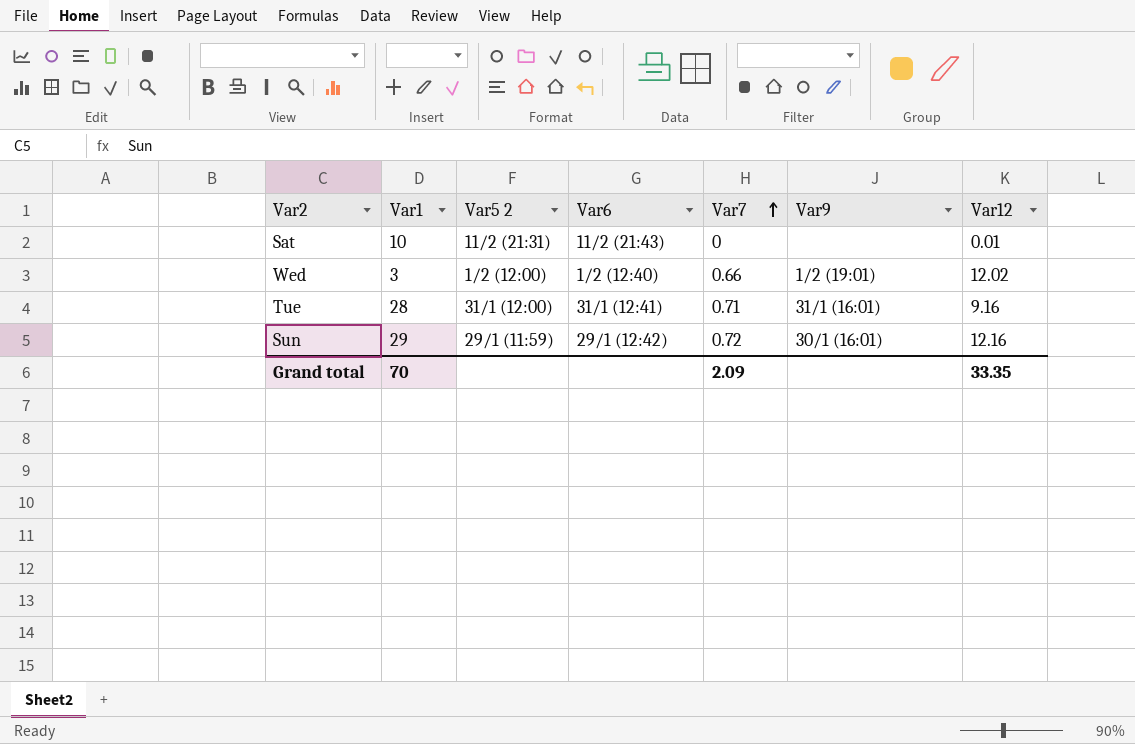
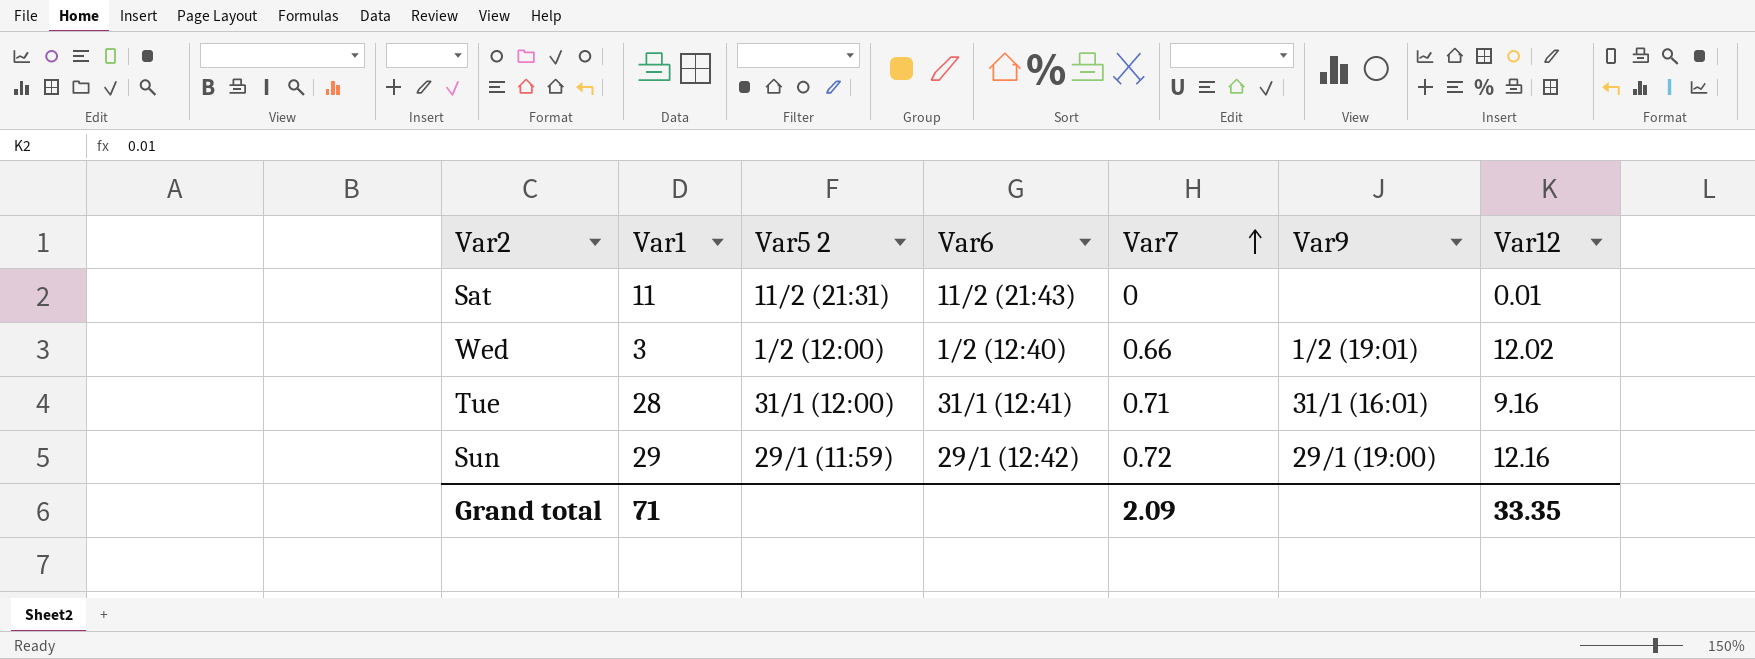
Sat | Var1: 10 -> 11
Sun | Var9: 30/1 (16:01) -> 29/1 (19:00)
Grand total | Var1: 70 -> 71

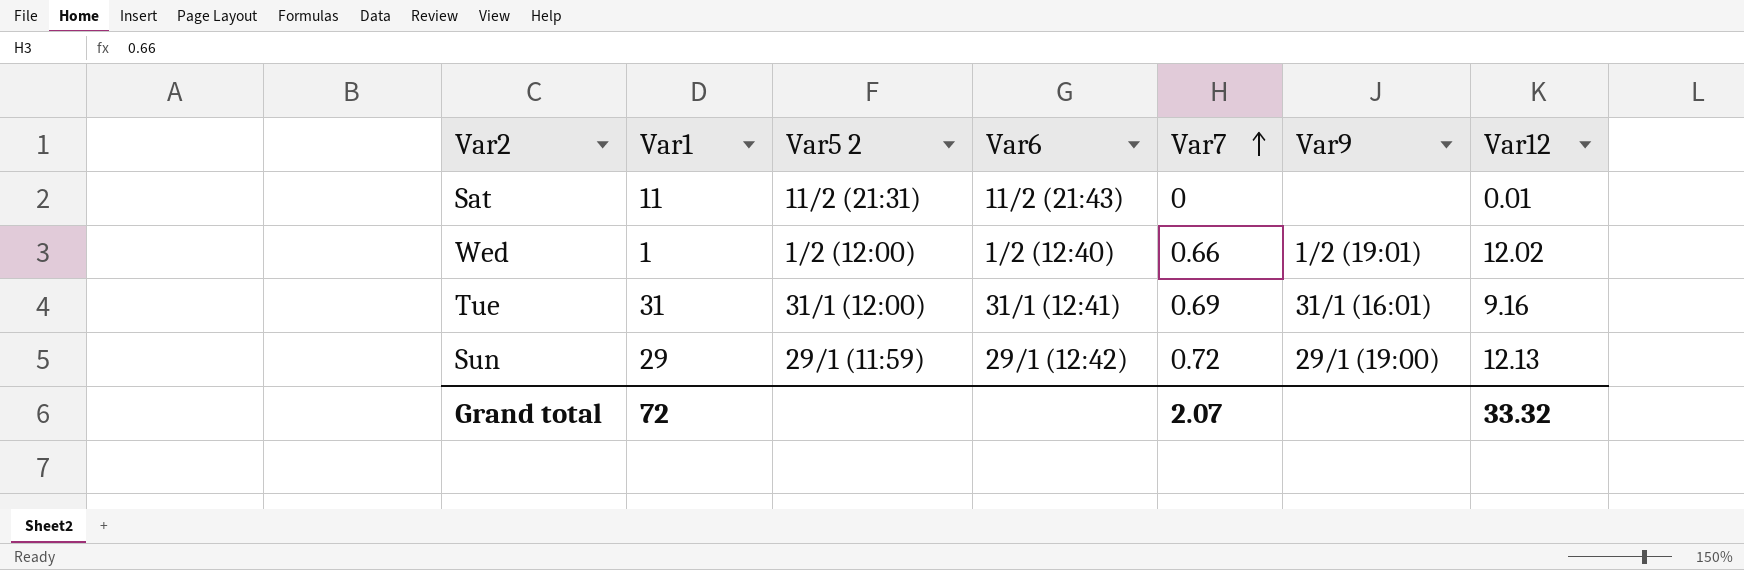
Wed | Var1: 3 -> 1
Tue | Var1: 28 -> 31
Tue | Var7: 0.71 -> 0.69
Sun | Var12: 12.16 -> 12.13
Grand total | Var1: 71 -> 72
Grand total | Var7: 2.09 -> 2.07
Grand total | Var12: 33.35 -> 33.32

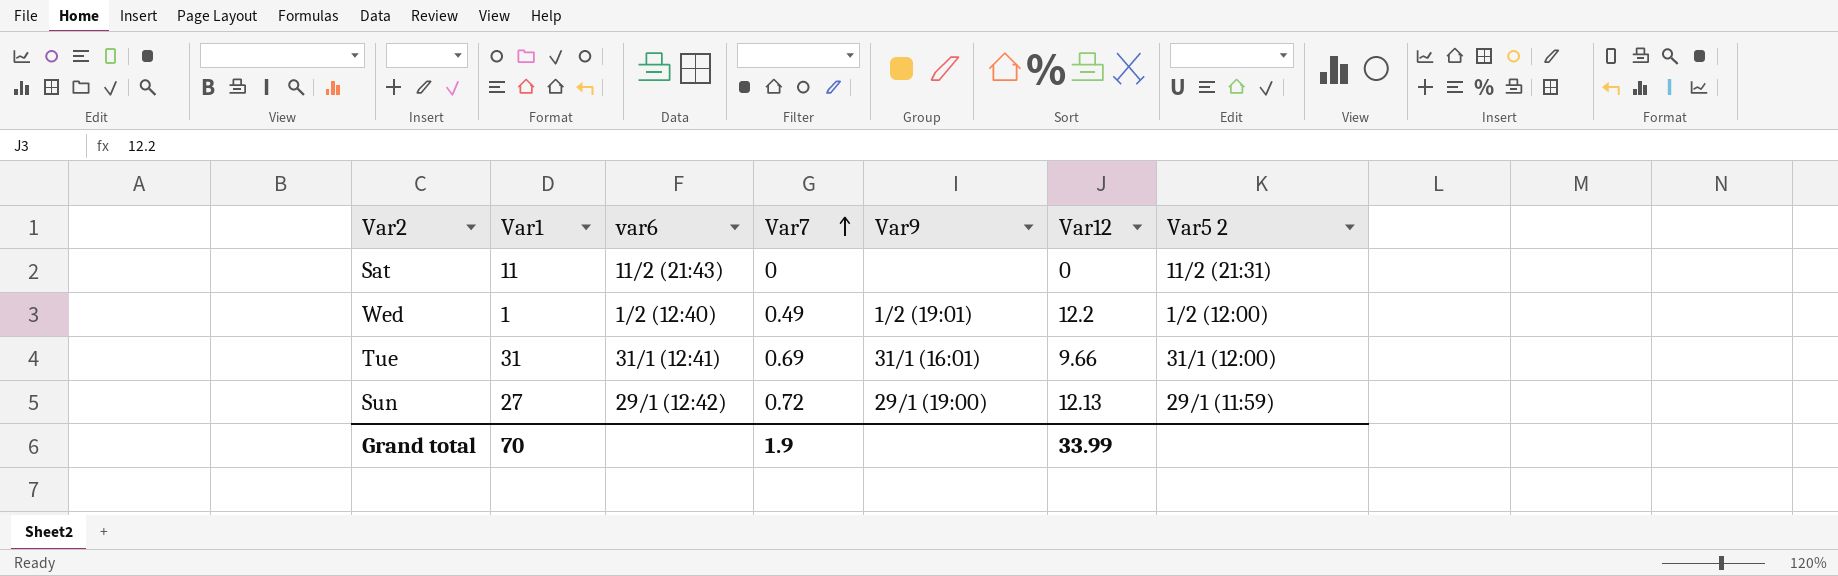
column name: Var6 -> var6
column Var5 2 | position: 3 -> 7
Sat | Var12: 0.01 -> 0
Wed | Var7: 0.66 -> 0.49
Wed | Var12: 12.02 -> 12.2
Tue | Var12: 9.16 -> 9.66
Sun | Var1: 29 -> 27
Grand total | Var1: 72 -> 70
Grand total | Var7: 2.07 -> 1.9
Grand total | Var12: 33.32 -> 33.99

